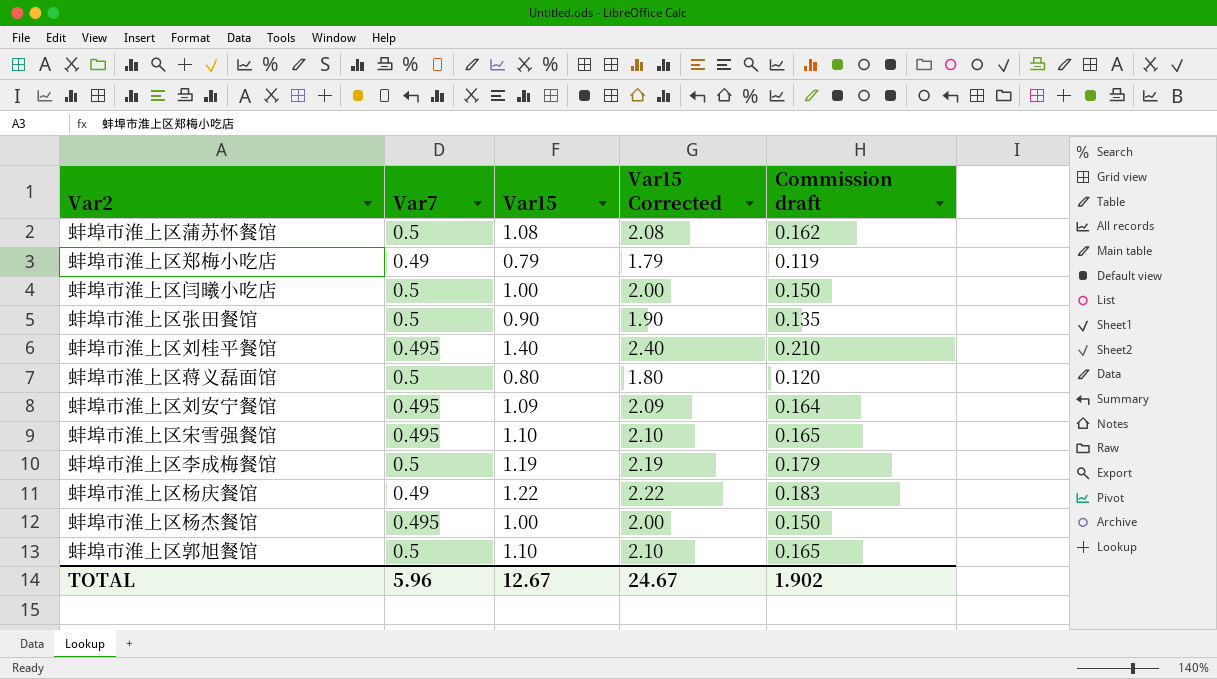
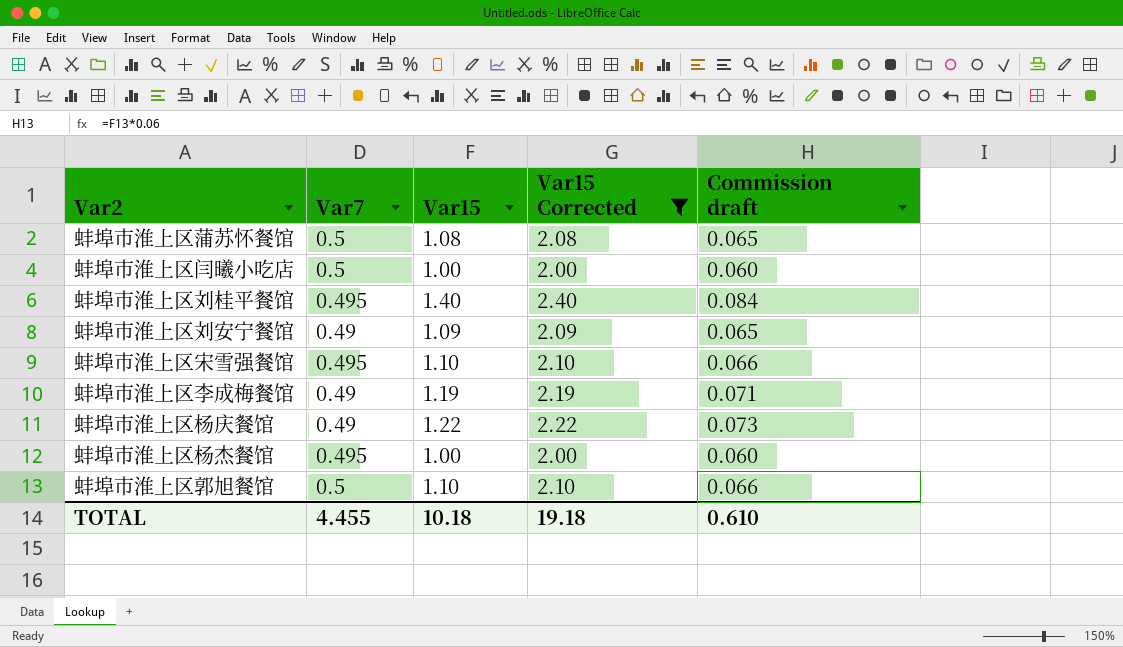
filter: none -> Var15 Corrected >= 2.00
column Commission draft | formula: [Var15] * 0.15 -> [Var15] * 0.06
蚌埠市淮上区刘安宁餐馆 | Var7: 0.495 -> 0.49
蚌埠市淮上区李成梅餐馆 | Var7: 0.5 -> 0.49
TOTAL | Var7: 5.96 -> 4.455
TOTAL | Var15: 12.67 -> 10.18
TOTAL | Var15 Corrected: 24.67 -> 19.18
TOTAL | Commission draft: 1.902 -> 0.610

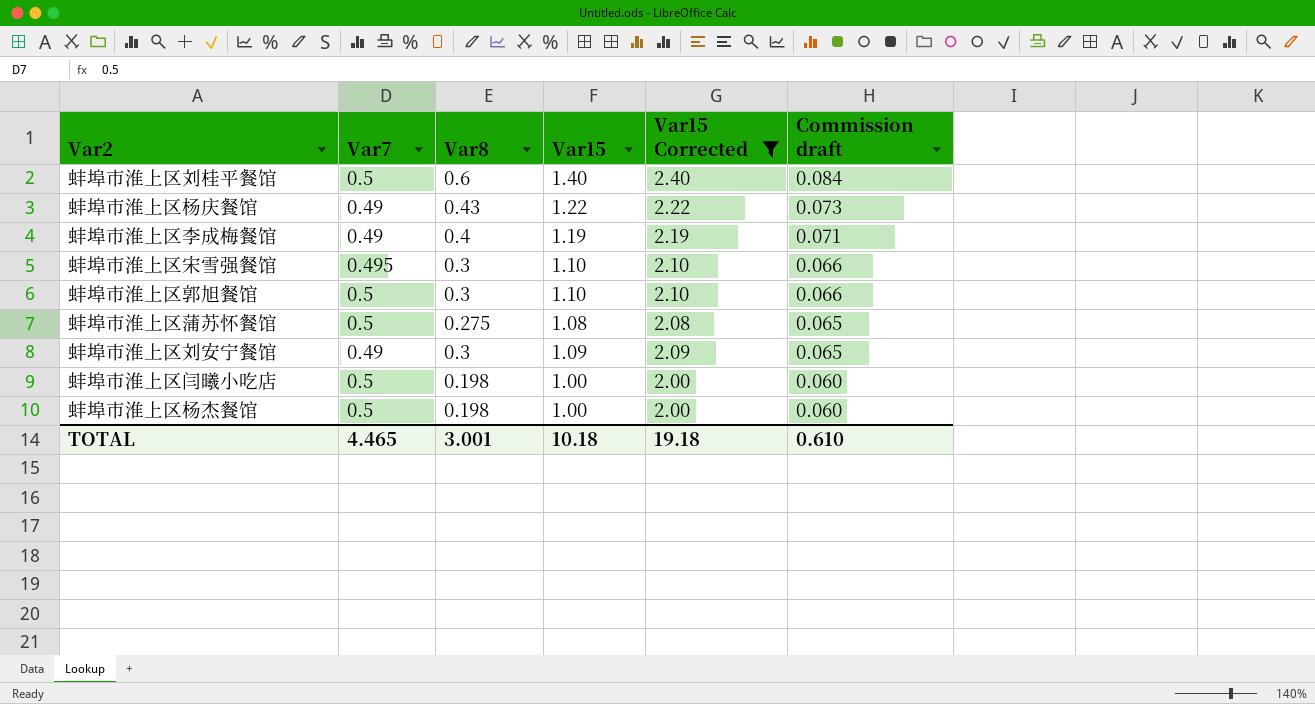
row order: none -> Commission draft descending
column Var8 | position: none -> 3
蚌埠市淮上区刘桂平餐馆 | Var7: 0.495 -> 0.5
蚌埠市淮上区杨杰餐馆 | Var7: 0.495 -> 0.5
TOTAL | Var7: 4.455 -> 4.465

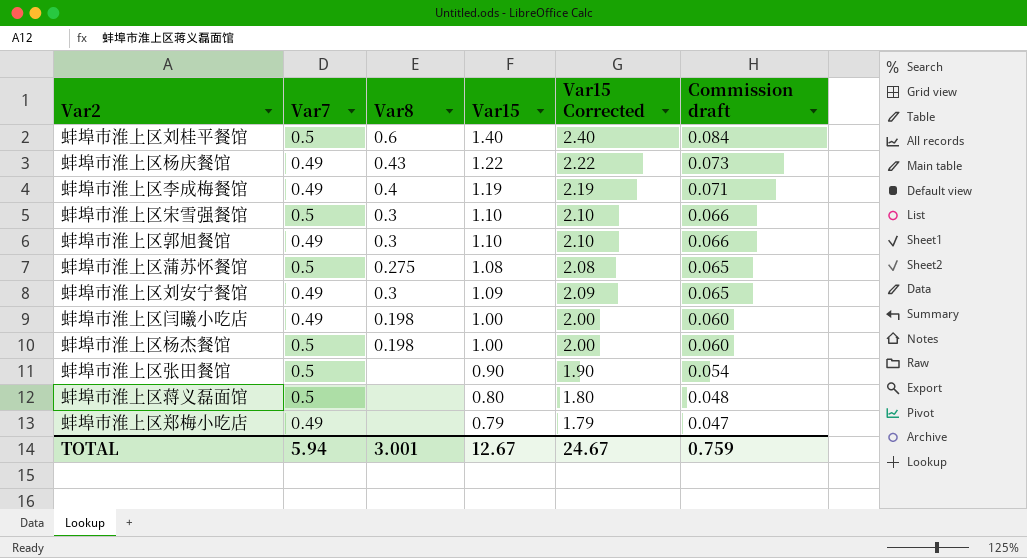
filter: Var15 Corrected >= 2.00 -> none
蚌埠市淮上区宋雪强餐馆 | Var7: 0.495 -> 0.5
蚌埠市淮上区郭旭餐馆 | Var7: 0.5 -> 0.49
蚌埠市淮上区闫曦小吃店 | Var7: 0.5 -> 0.49
TOTAL | Var7: 4.465 -> 5.94
TOTAL | Var15: 10.18 -> 12.67
TOTAL | Var15 Corrected: 19.18 -> 24.67
TOTAL | Commission draft: 0.610 -> 0.759

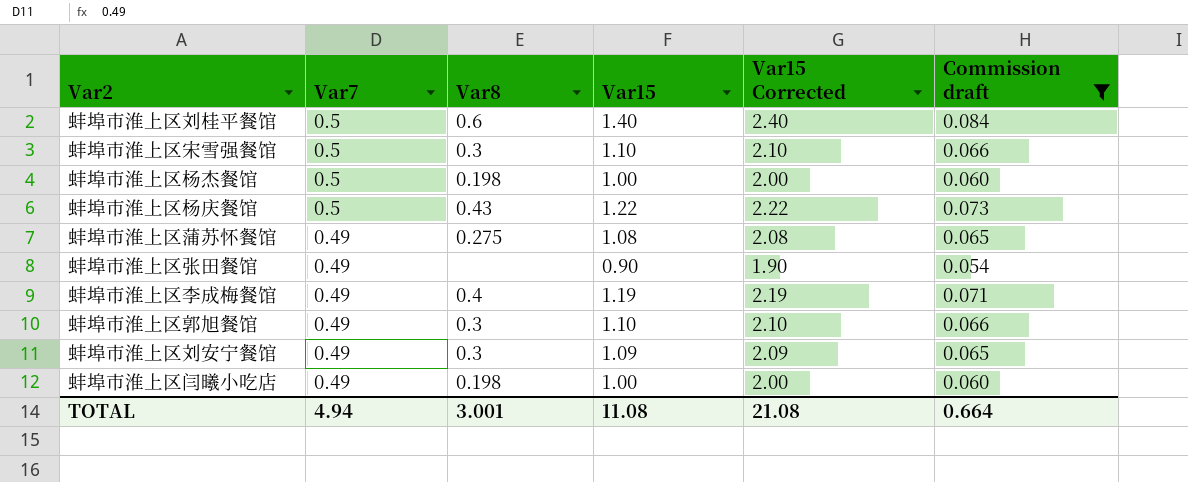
filter: none -> Commission draft >= 0.054
row order: Commission draft descending -> Var7 descending
蚌埠市淮上区杨庆餐馆 | Var7: 0.49 -> 0.5
蚌埠市淮上区蒲苏怀餐馆 | Var7: 0.5 -> 0.49
蚌埠市淮上区张田餐馆 | Var7: 0.5 -> 0.49
TOTAL | Var7: 5.94 -> 4.94
TOTAL | Var15: 12.67 -> 11.08
TOTAL | Var15 Corrected: 24.67 -> 21.08
TOTAL | Commission draft: 0.759 -> 0.664

